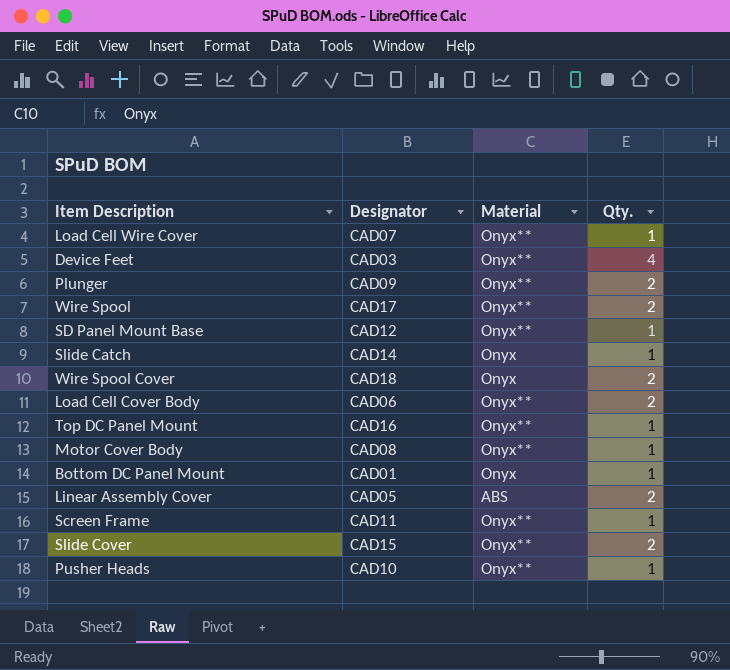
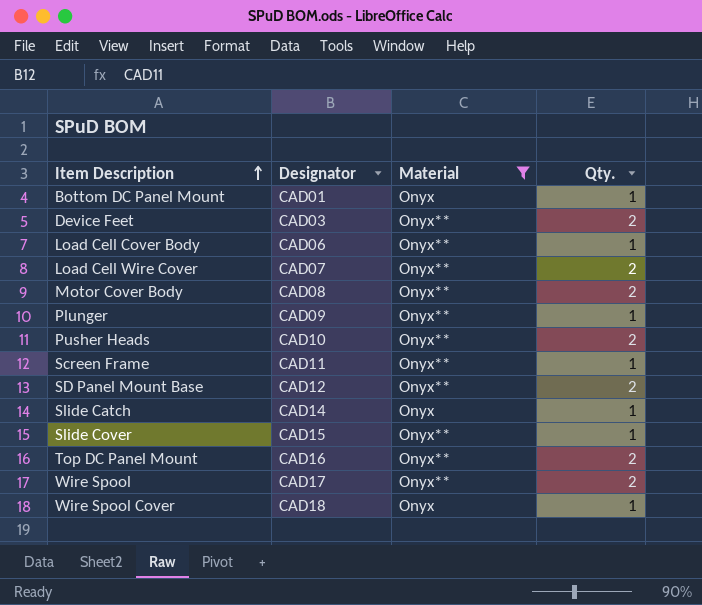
filter: none -> Material != ABS
row order: none -> Item Description ascending
Device Feet | Qty.: 4 -> 2
Load Cell Cover Body | Qty.: 2 -> 1
Load Cell Wire Cover | Qty.: 1 -> 2
Motor Cover Body | Qty.: 1 -> 2
Plunger | Qty.: 2 -> 1
Pusher Heads | Qty.: 1 -> 2
SD Panel Mount Base | Qty.: 1 -> 2
Slide Cover | Qty.: 2 -> 1
Top DC Panel Mount | Qty.: 1 -> 2
Wire Spool Cover | Qty.: 2 -> 1

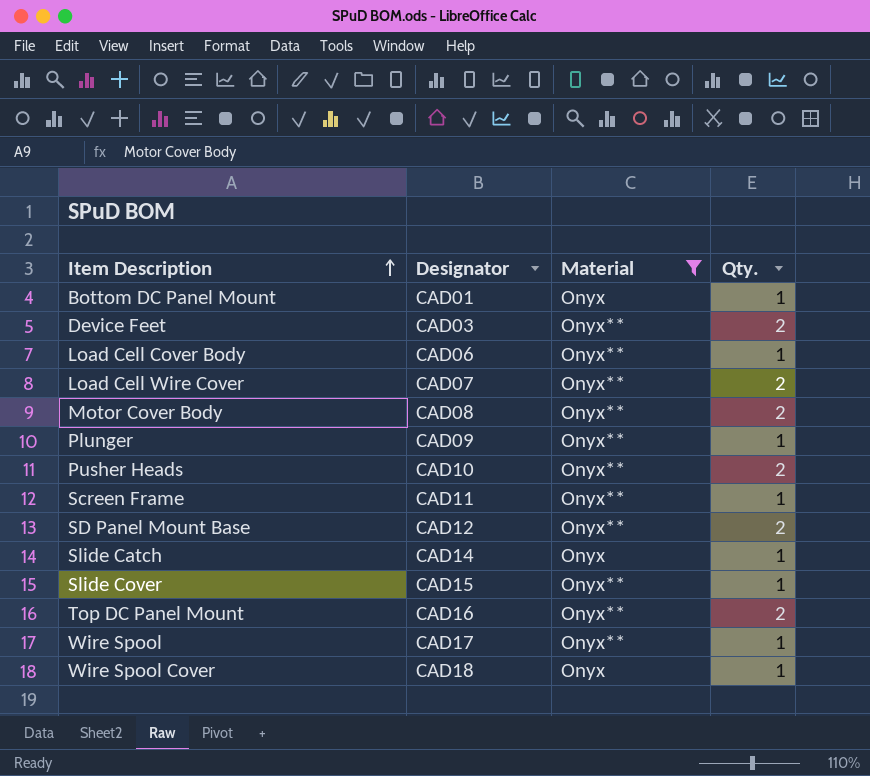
Wire Spool | Qty.: 2 -> 1

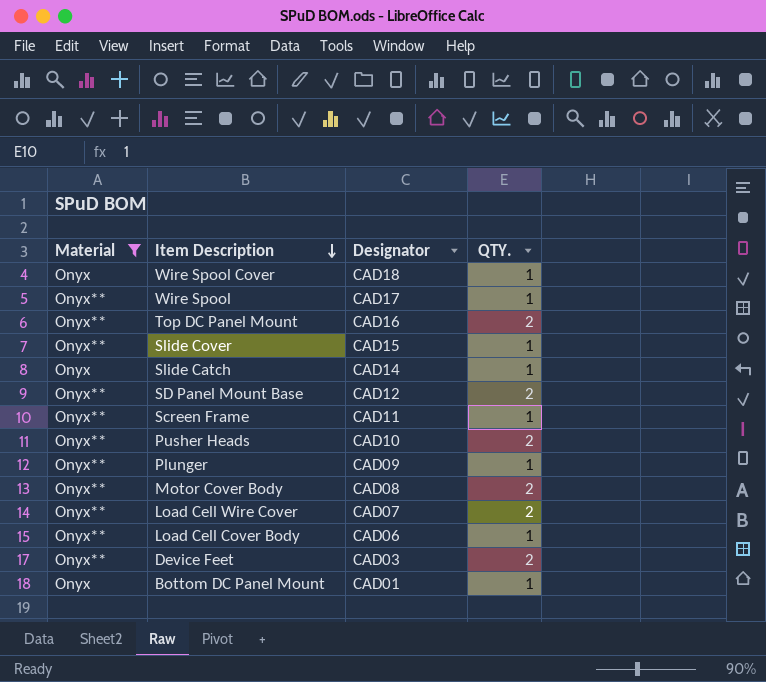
row order: Item Description ascending -> Item Description descending
column Material | position: 3 -> 1
column name: Qty. -> QTY.

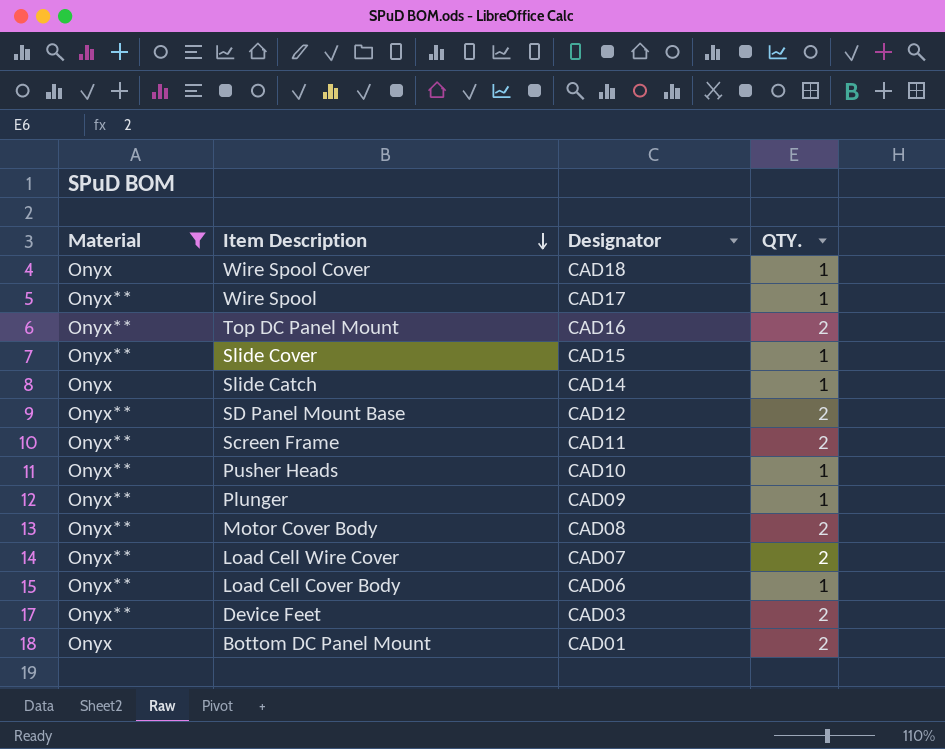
Screen Frame | QTY.: 1 -> 2
Pusher Heads | QTY.: 2 -> 1
Bottom DC Panel Mount | QTY.: 1 -> 2

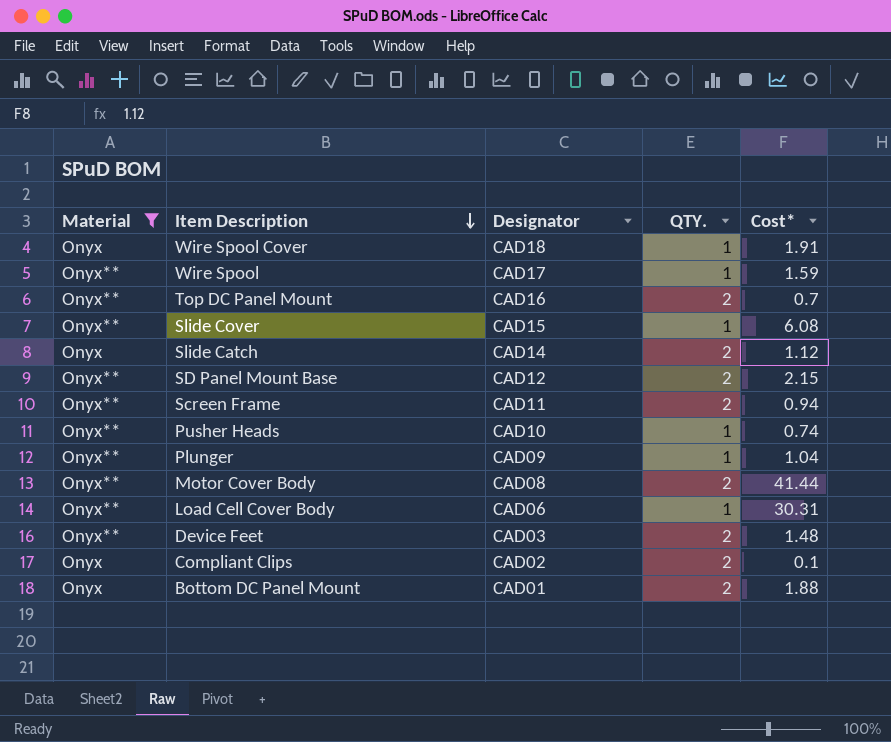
column Cost* | position: none -> 5
row Load Cell Wire Cover: Onyx** | CAD07 | 2 -> none
Slide Catch | QTY.: 1 -> 2
row Compliant Clips: none -> Onyx | CAD02 | 2 | 0.1

